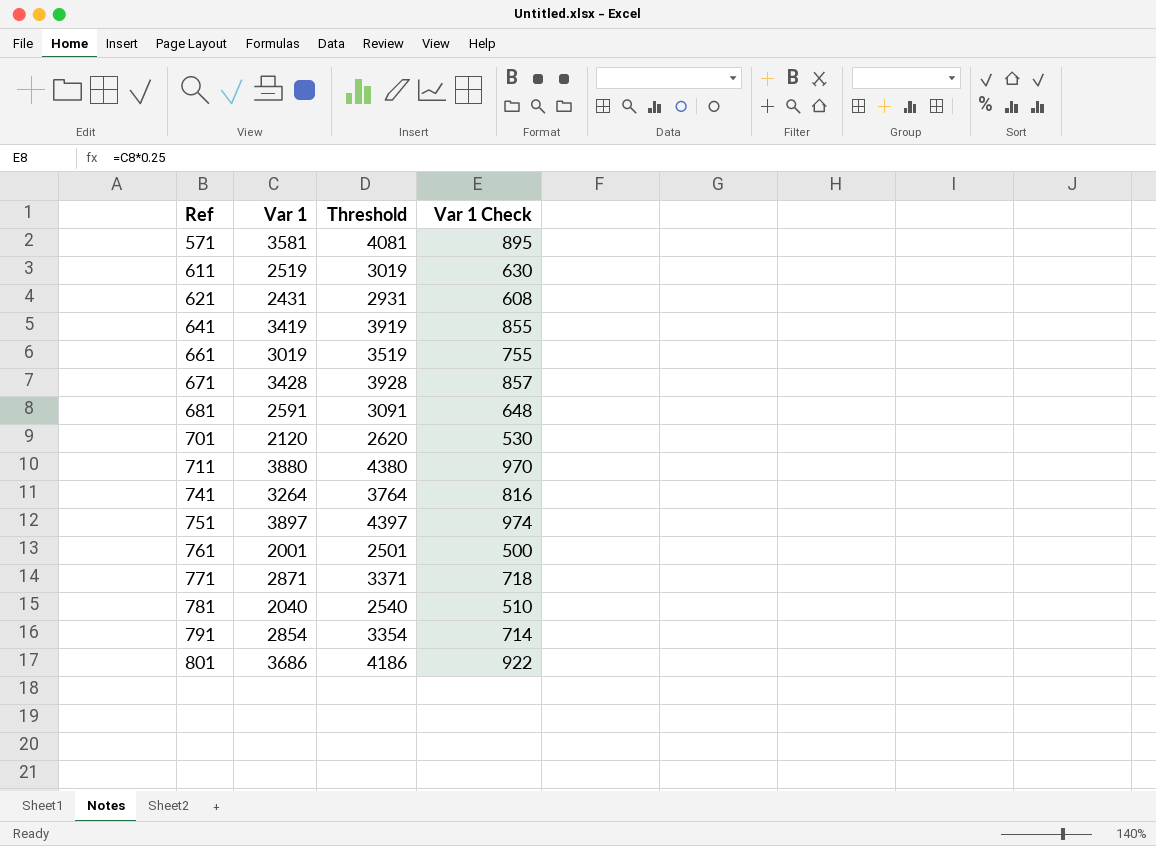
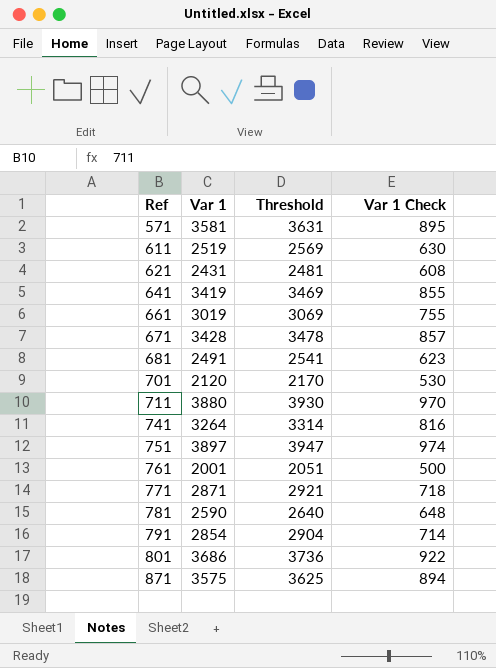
column Threshold | formula: [Var 1] + 500 -> [Var 1] + 50
681 | Var 1: 2591 -> 2491
681 | Var 1 Check: 648 -> 623
781 | Var 1: 2040 -> 2590
781 | Var 1 Check: 510 -> 648
row 871: none -> 3575 | 3625 | 894

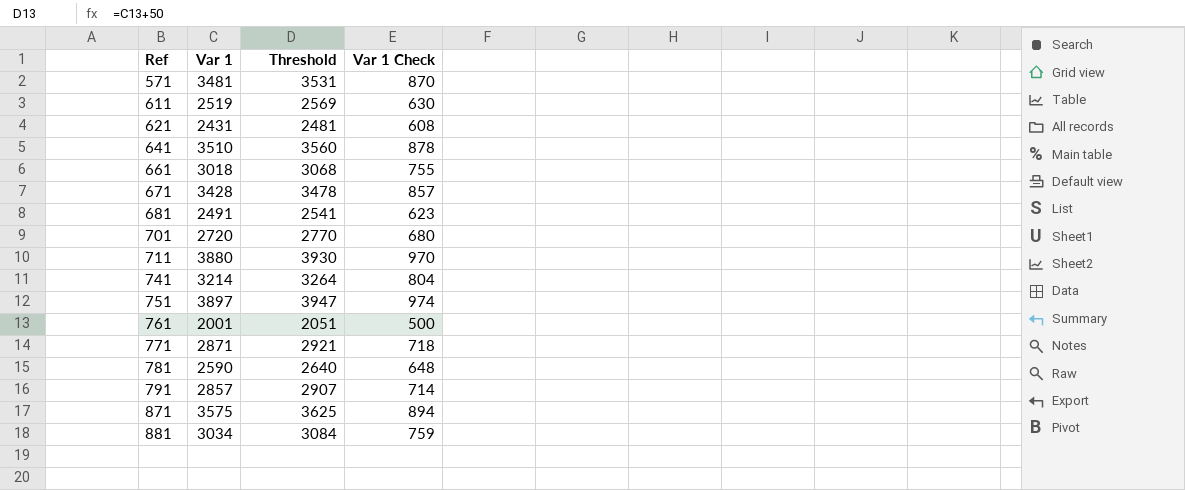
row 801: 3686 | 3736 | 922 -> none
571 | Var 1: 3581 -> 3481
571 | Threshold: 3631 -> 3531
571 | Var 1 Check: 895 -> 870
641 | Var 1: 3419 -> 3510
641 | Threshold: 3469 -> 3560
641 | Var 1 Check: 855 -> 878
661 | Var 1: 3019 -> 3018
661 | Threshold: 3069 -> 3068
701 | Var 1: 2120 -> 2720
701 | Threshold: 2170 -> 2770
701 | Var 1 Check: 530 -> 680
741 | Var 1: 3264 -> 3214
741 | Threshold: 3314 -> 3264
741 | Var 1 Check: 816 -> 804
791 | Var 1: 2854 -> 2857
791 | Threshold: 2904 -> 2907
row 881: none -> 3034 | 3084 | 759

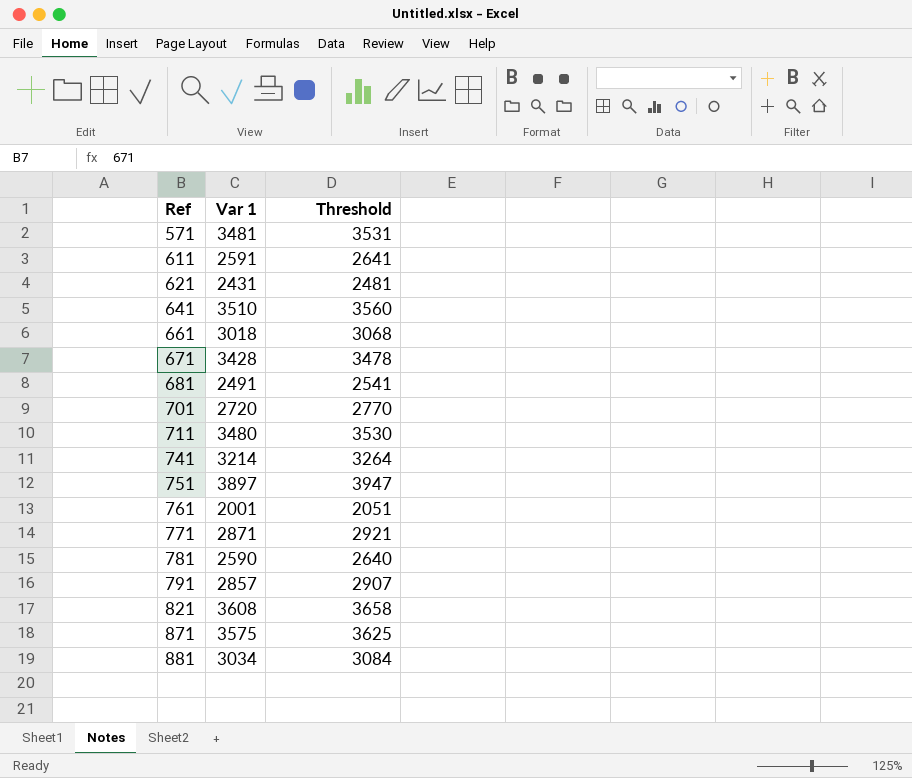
column Var 1 Check | formula: [Var 1] * 0.25 -> none
611 | Var 1: 2519 -> 2591
611 | Threshold: 2569 -> 2641
711 | Var 1: 3880 -> 3480
711 | Threshold: 3930 -> 3530
row 821: none -> 3608 | 3658

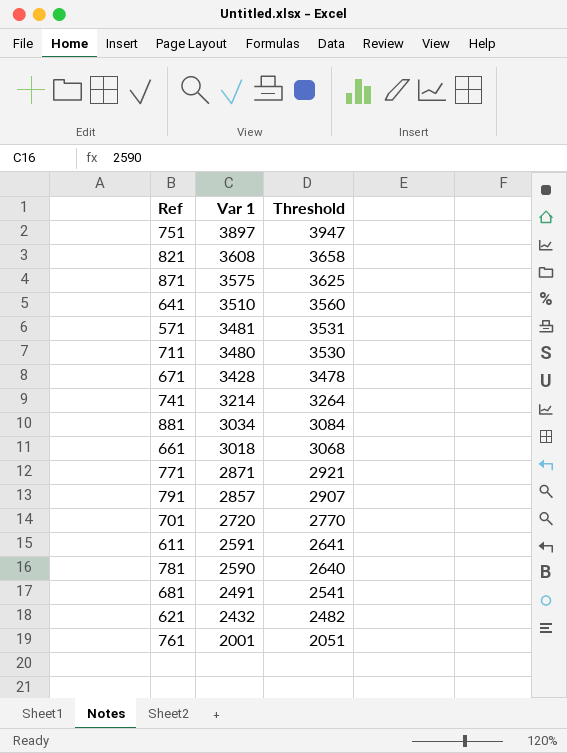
row order: Ref ascending -> Var 1 descending
621 | Var 1: 2431 -> 2432
621 | Threshold: 2481 -> 2482

